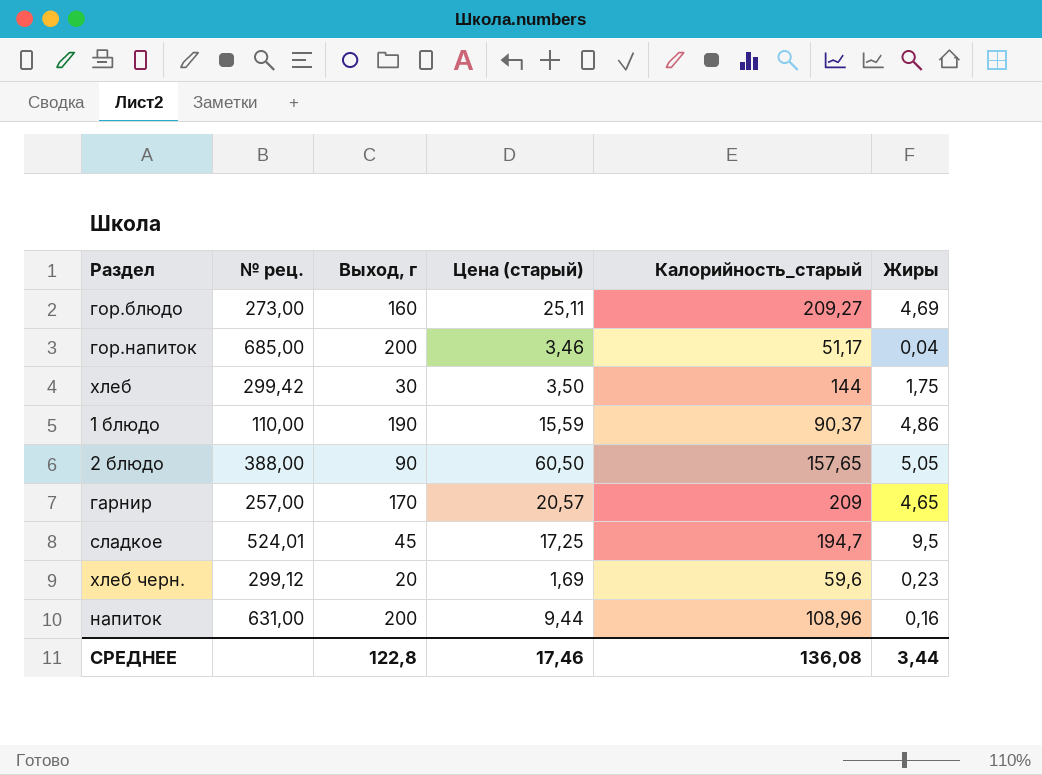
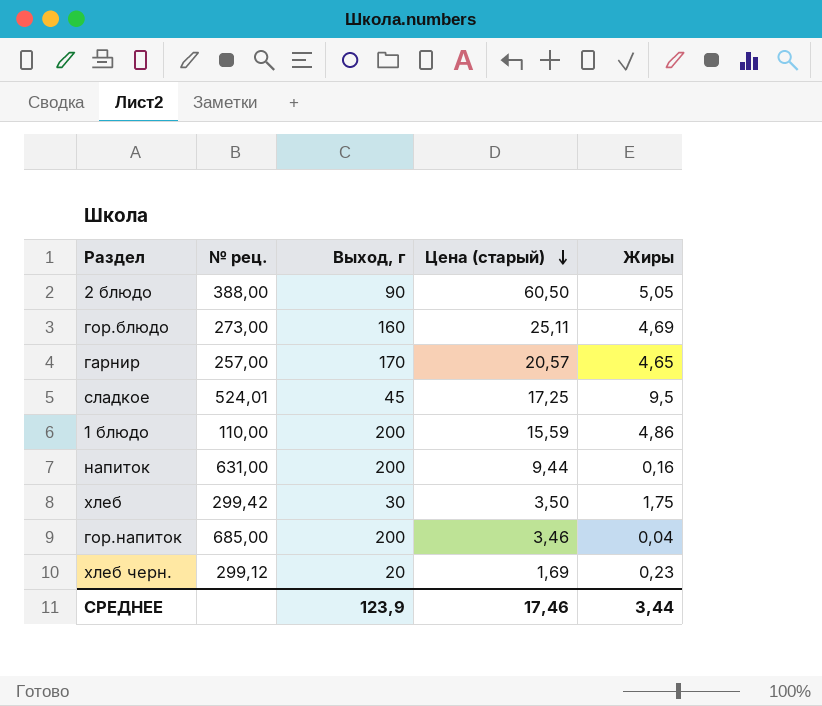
row order: none -> Цена (старый) descending
column Калорийность_старый | position: 5 -> none
1 блюдо | Выход, г: 190 -> 200
СРЕДНЕЕ | Выход, г: 122,8 -> 123,9

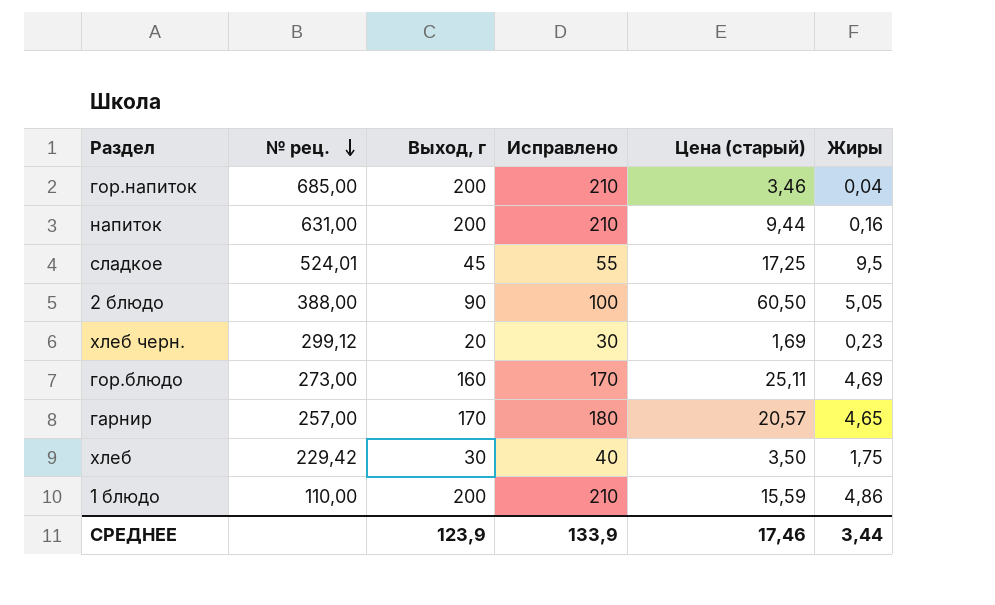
row order: Цена (старый) descending -> № рец. descending
column Исправлено | formula: none -> [Выход, г] + 10
хлеб | № рец.: 299,42 -> 229,42

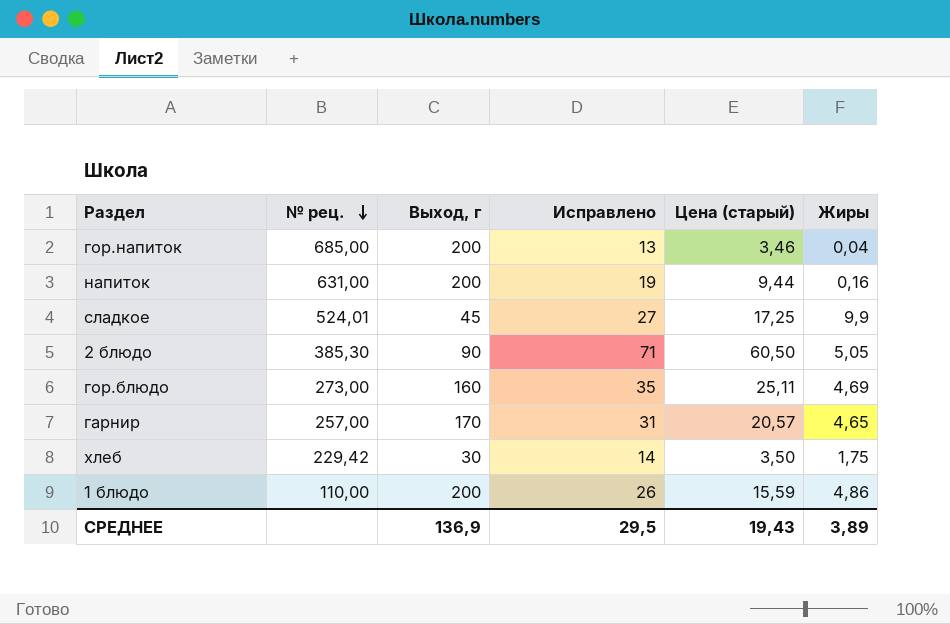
column Исправлено | formula: [Выход, г] + 10 -> [Цена (старый)] + 10
row хлеб черн.: 299,12 | 20 | 30 | 1,69 | 0,23 -> none
сладкое | Жиры: 9,5 -> 9,9
2 блюдо | № рец.: 388,00 -> 385,30
СРЕДНЕЕ | Выход, г: 123,9 -> 136,9
СРЕДНЕЕ | Исправлено: 133,9 -> 29,5
СРЕДНЕЕ | Цена (старый): 17,46 -> 19,43
СРЕДНЕЕ | Жиры: 3,44 -> 3,89

